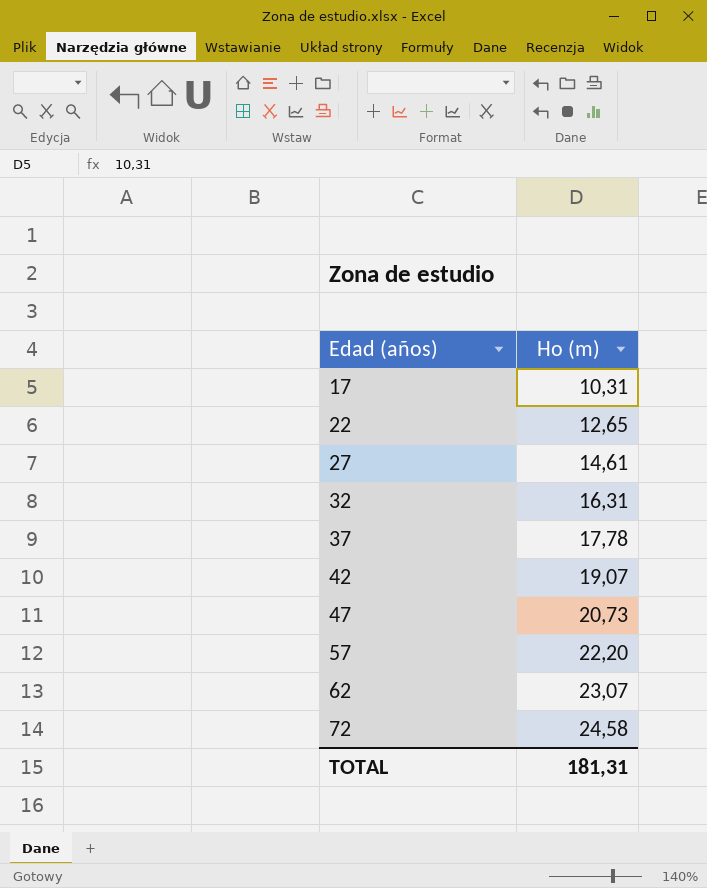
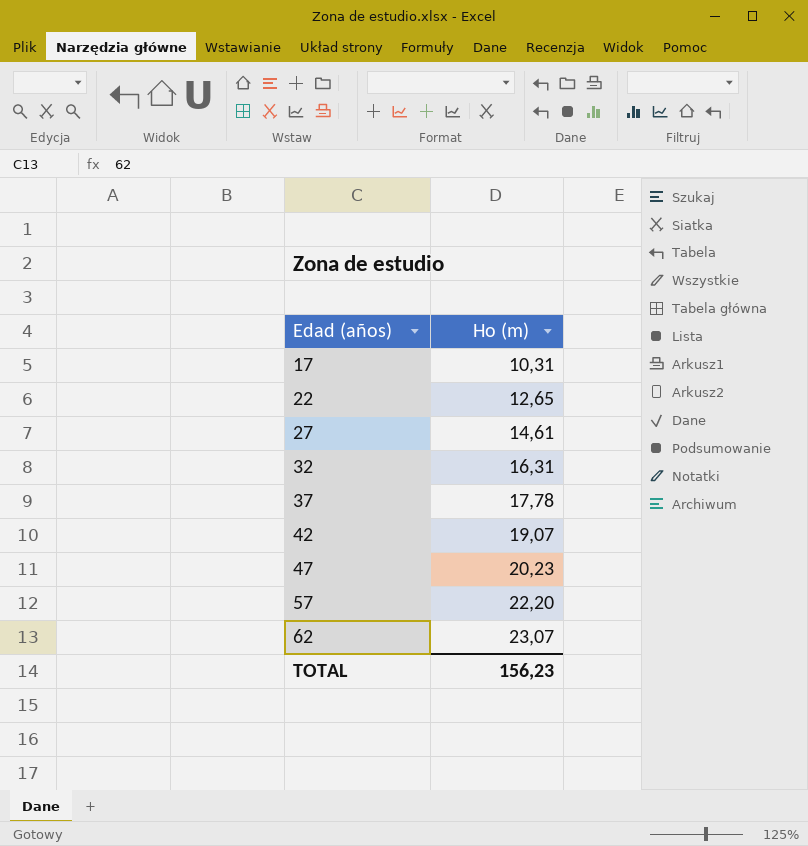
row 72: 24,58 -> none
47 | Ho (m): 20,73 -> 20,23
TOTAL | Ho (m): 181,31 -> 156,23

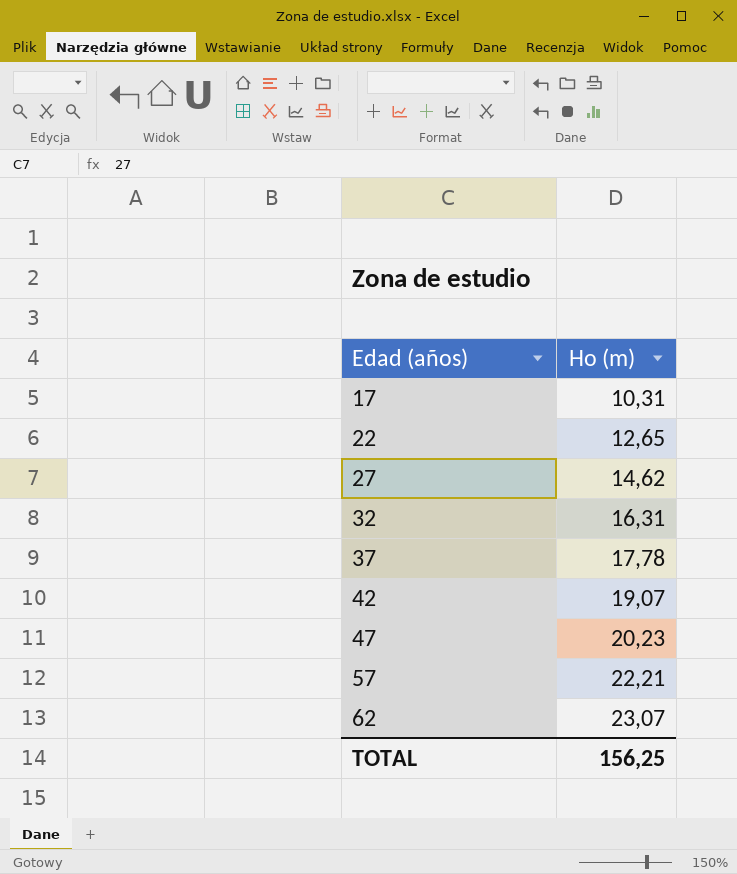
27 | Ho (m): 14,61 -> 14,62
57 | Ho (m): 22,20 -> 22,21
TOTAL | Ho (m): 156,23 -> 156,25

